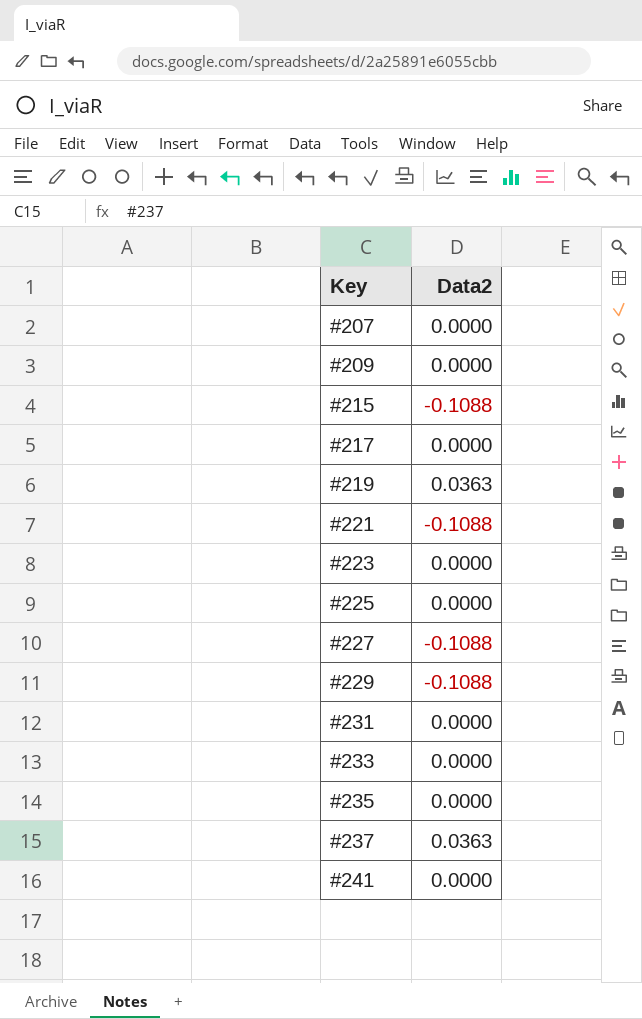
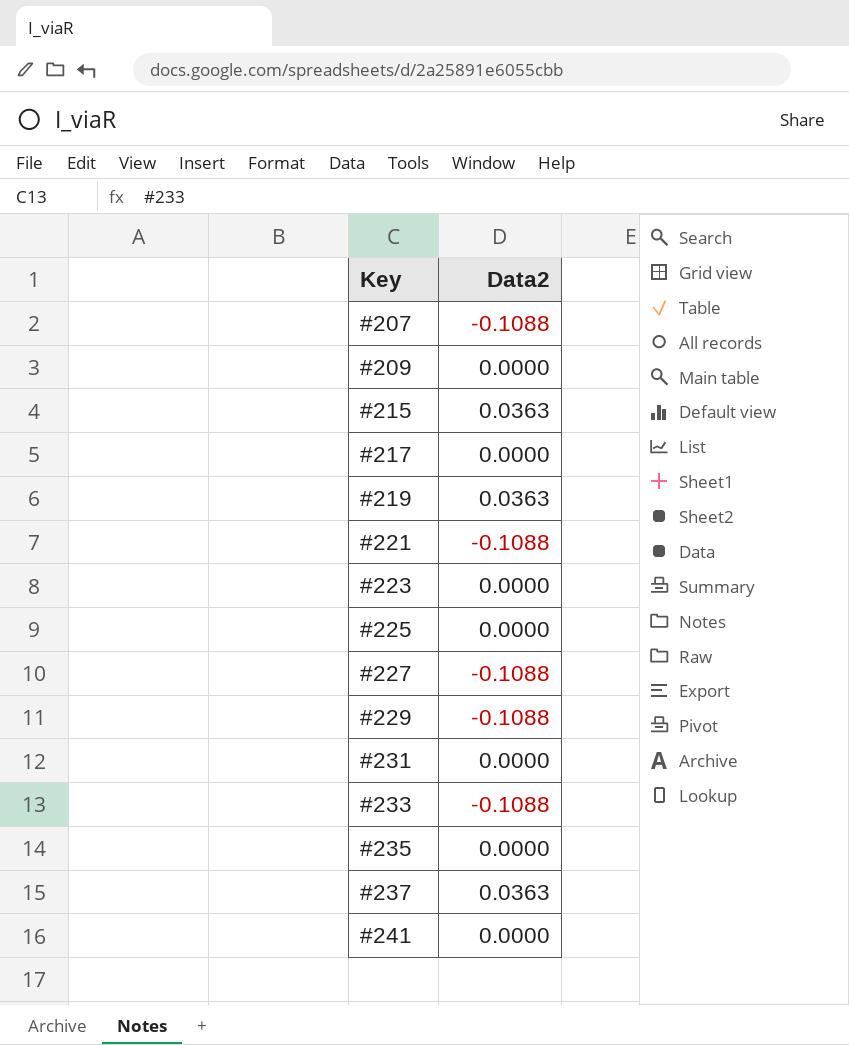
#207 | Data2: 0.0000 -> -0.1088
#215 | Data2: -0.1088 -> 0.0363
#233 | Data2: 0.0000 -> -0.1088

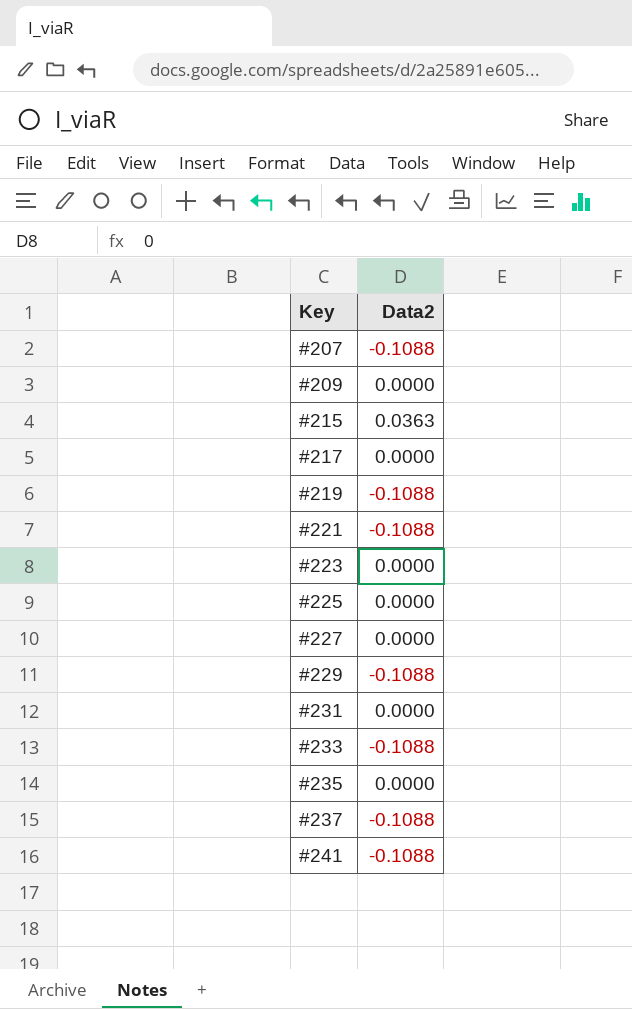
#219 | Data2: 0.0363 -> -0.1088
#227 | Data2: -0.1088 -> 0.0000
#237 | Data2: 0.0363 -> -0.1088
#241 | Data2: 0.0000 -> -0.1088

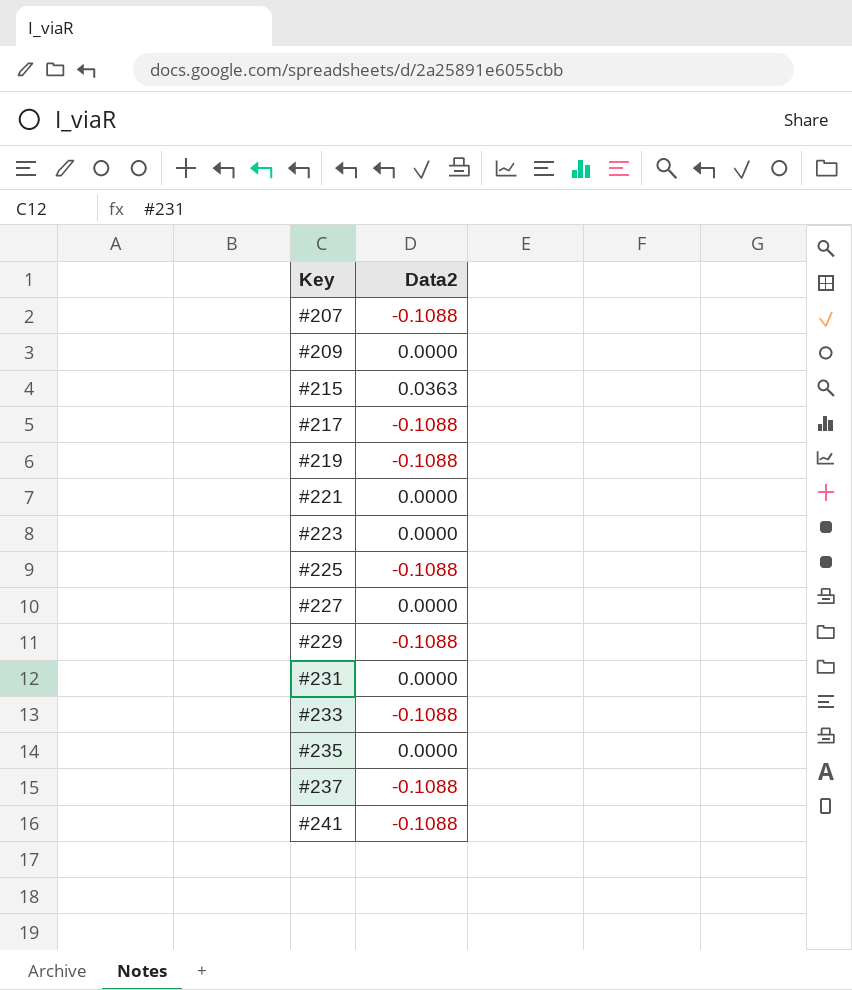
#217 | Data2: 0.0000 -> -0.1088
#221 | Data2: -0.1088 -> 0.0000
#225 | Data2: 0.0000 -> -0.1088

